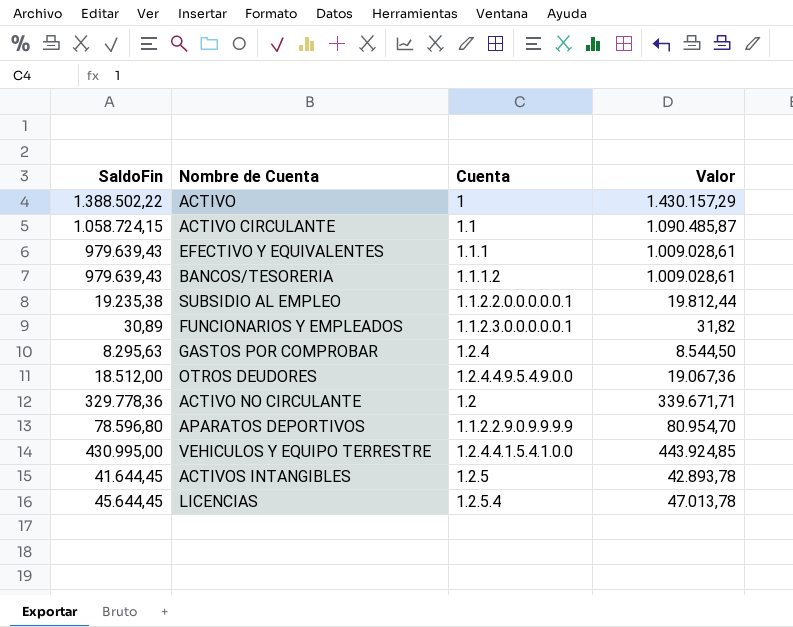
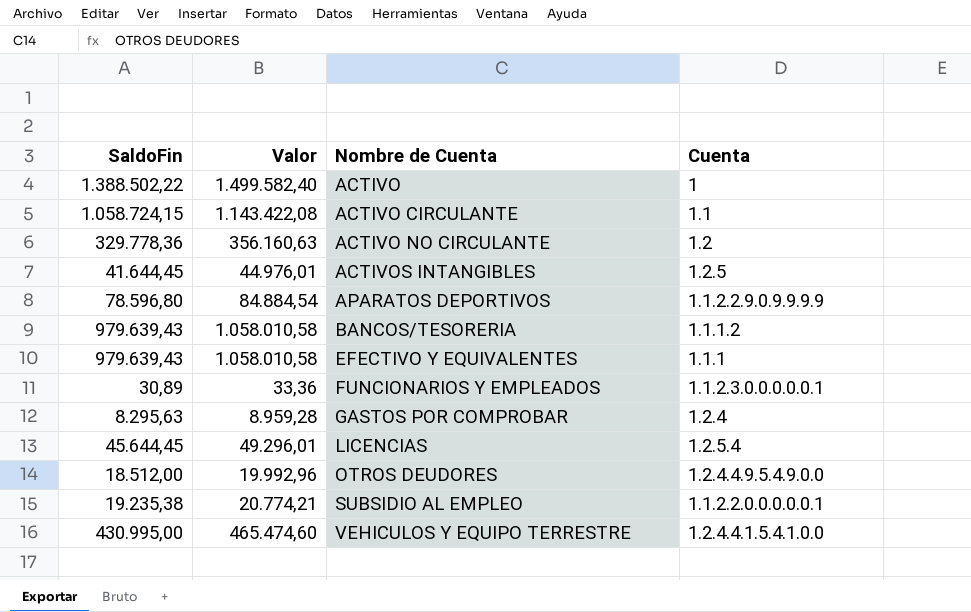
row order: none -> Nombre de Cuenta ascending
column Valor | formula: [SaldoFin] * 1,03 -> [SaldoFin] * 1,08
column Valor | position: 4 -> 2

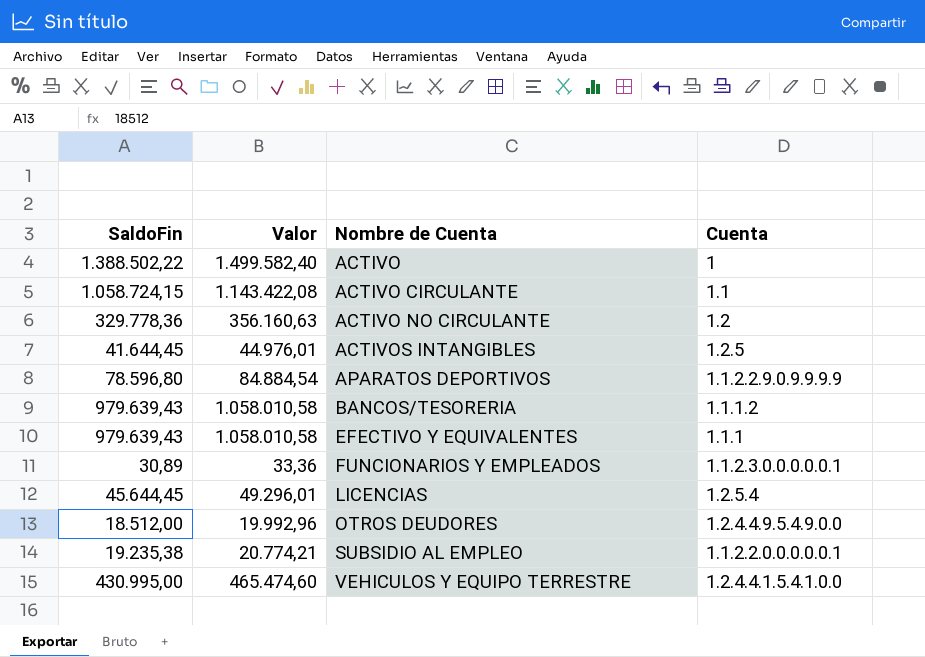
row GASTOS POR COMPROBAR: 8.295,63 | 8.959,28 | 1.2.4 -> none

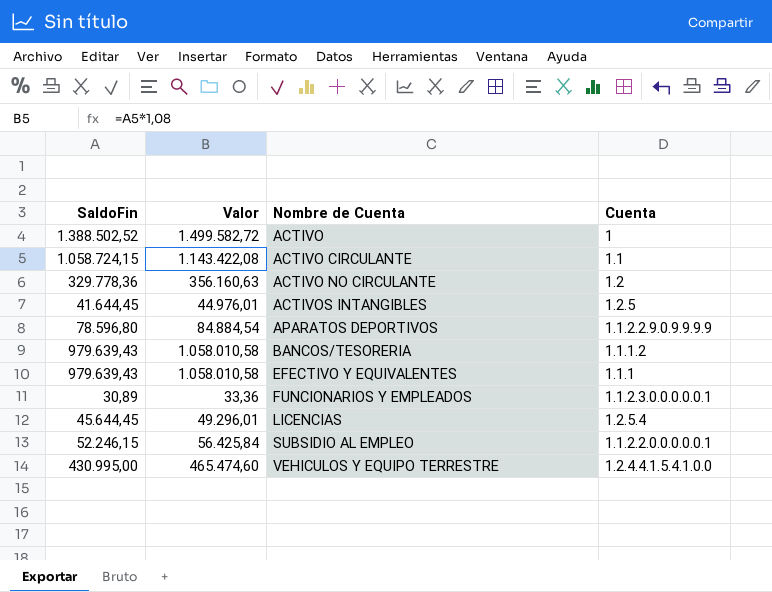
row OTROS DEUDORES: 18.512,00 | 19.992,96 | 1.2.4.4.9.5.4.9.0.0 -> none
ACTIVO | SaldoFin: 1.388.502,22 -> 1.388.502,52
ACTIVO | Valor: 1.499.582,40 -> 1.499.582,72
SUBSIDIO AL EMPLEO | SaldoFin: 19.235,38 -> 52.246,15
SUBSIDIO AL EMPLEO | Valor: 20.774,21 -> 56.425,84

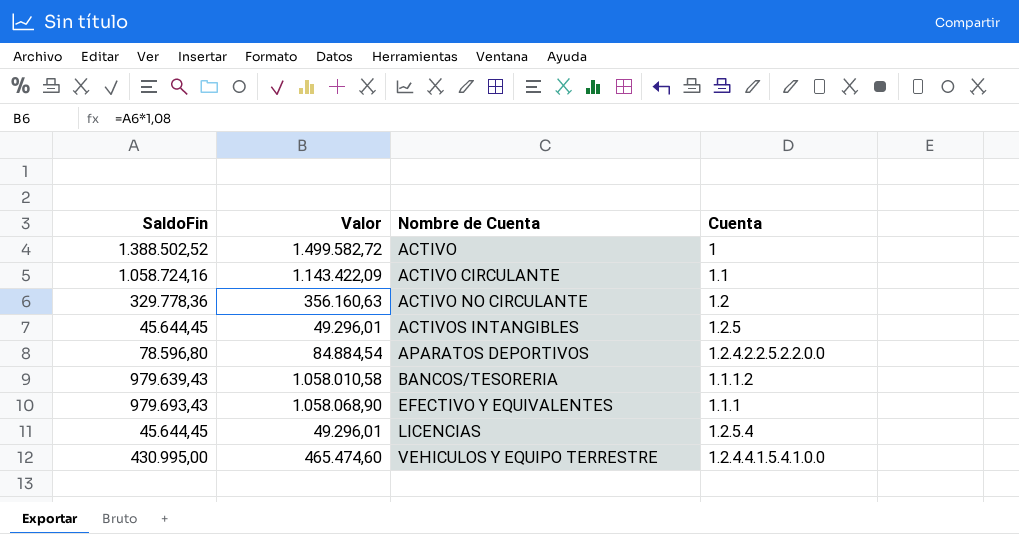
row FUNCIONARIOS Y EMPLEADOS: 30,89 | 33,36 | 1.1.2.3.0.0.0.0.0.1 -> none
row SUBSIDIO AL EMPLEO: 52.246,15 | 56.425,84 | 1.1.2.2.0.0.0.0.0.1 -> none
ACTIVO CIRCULANTE | SaldoFin: 1.058.724,15 -> 1.058.724,16
ACTIVO CIRCULANTE | Valor: 1.143.422,08 -> 1.143.422,09
ACTIVOS INTANGIBLES | SaldoFin: 41.644,45 -> 45.644,45
ACTIVOS INTANGIBLES | Valor: 44.976,01 -> 49.296,01
APARATOS DEPORTIVOS | Cuenta: 1.1.2.2.9.0.9.9.9.9 -> 1.2.4.2.2.5.2.2.0.0
EFECTIVO Y EQUIVALENTES | SaldoFin: 979.639,43 -> 979.693,43
EFECTIVO Y EQUIVALENTES | Valor: 1.058.010,58 -> 1.058.068,90

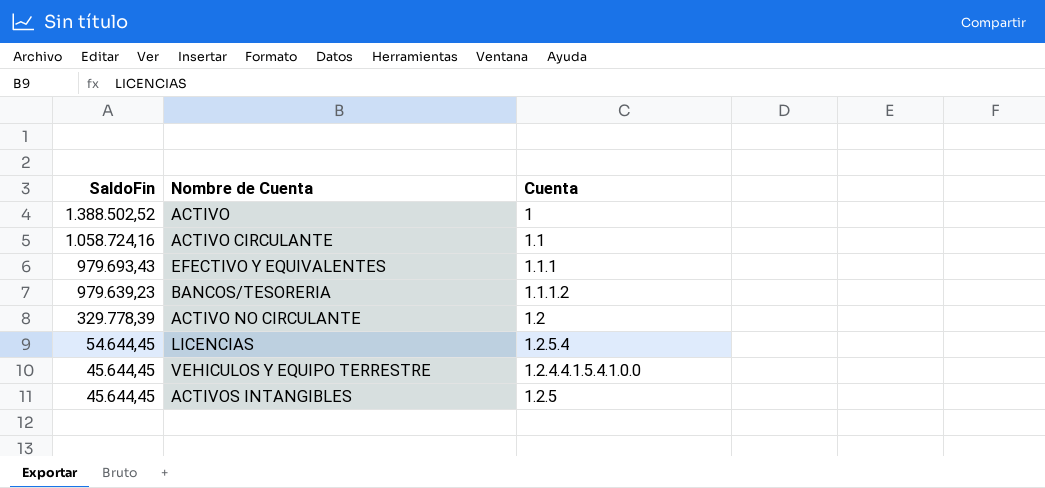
row order: Nombre de Cuenta ascending -> SaldoFin descending
column Valor | formula: [SaldoFin] * 1,08 -> none
row APARATOS DEPORTIVOS: 78.596,80 | 84.884,54 | 1.2.4.2.2.5.2.2.0.0 -> none
BANCOS/TESORERIA | SaldoFin: 979.639,43 -> 979.639,23
ACTIVO NO CIRCULANTE | SaldoFin: 329.778,36 -> 329.778,39
LICENCIAS | SaldoFin: 45.644,45 -> 54.644,45
VEHICULOS Y EQUIPO TERRESTRE | SaldoFin: 430.995,00 -> 45.644,45

